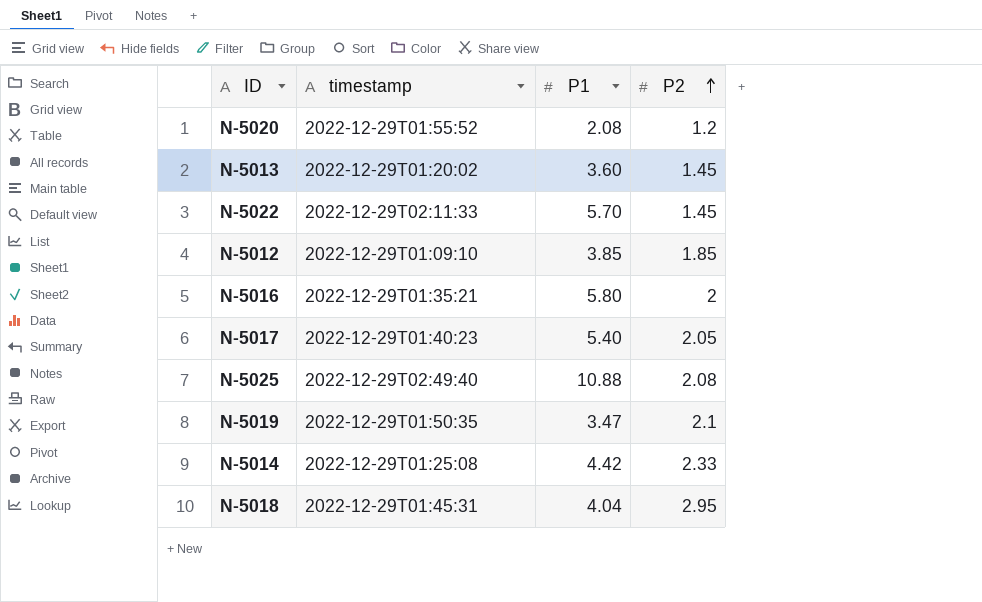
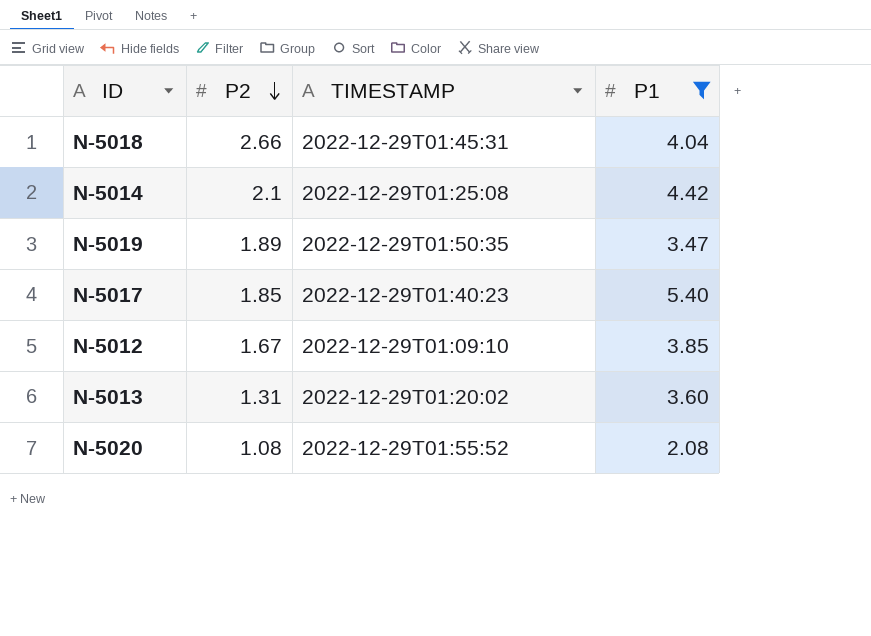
filter: none -> P1 <= 5.40
row order: P2 ascending -> P2 descending
column P2 | position: 4 -> 2
column name: timestamp -> TIMESTAMP
N-5018 | P2: 2.95 -> 2.66
N-5014 | P2: 2.33 -> 2.1
N-5019 | P2: 2.1 -> 1.89
N-5017 | P2: 2.05 -> 1.85
N-5012 | P2: 1.85 -> 1.67
N-5013 | P2: 1.45 -> 1.31
N-5020 | P2: 1.2 -> 1.08

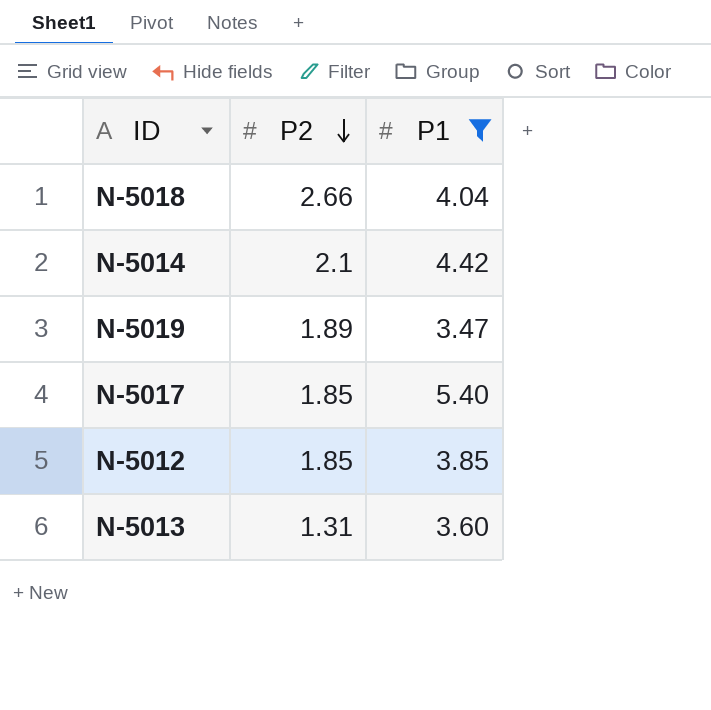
column TIMESTAMP | position: 3 -> none
row N-5020: 1.08 | 2022-12-29T01:55:52 | 2.08 -> none
N-5012 | P2: 1.67 -> 1.85

